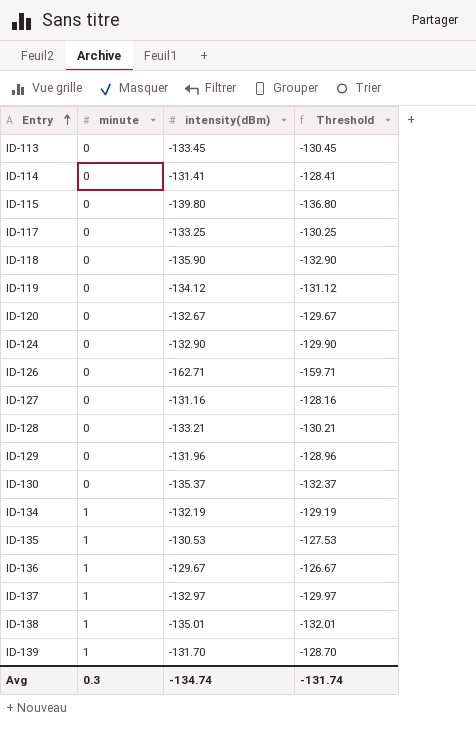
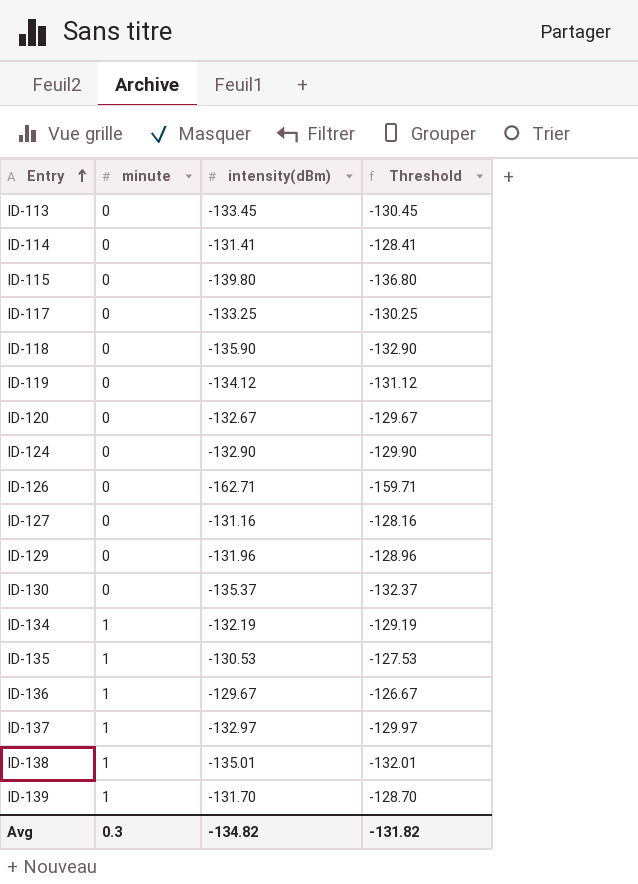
row ID-128: 0 | -133.21 | -130.21 -> none
Avg | intensity(dBm): -134.74 -> -134.82
Avg | Threshold: -131.74 -> -131.82

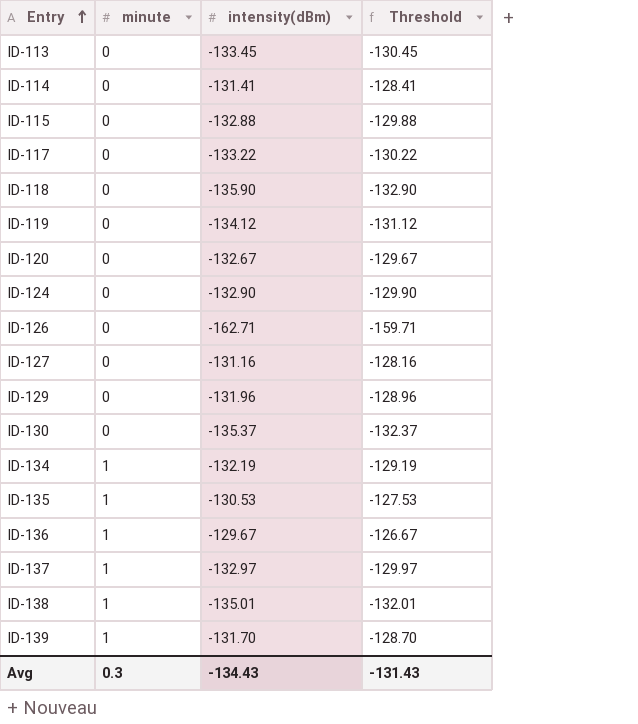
ID-115 | intensity(dBm): -139.80 -> -132.88
ID-115 | Threshold: -136.80 -> -129.88
ID-117 | intensity(dBm): -133.25 -> -133.22
ID-117 | Threshold: -130.25 -> -130.22
Avg | intensity(dBm): -134.82 -> -134.43
Avg | Threshold: -131.82 -> -131.43

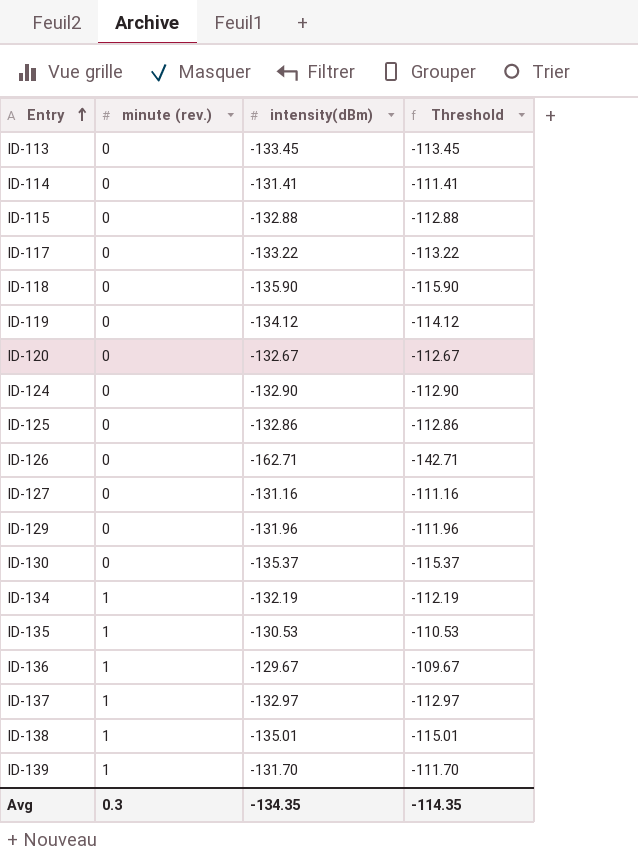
column name: minute -> minute (rev.)
column Threshold | formula: [intensity(dBm)] + 3 -> [intensity(dBm)] + 20
row ID-125: none -> 0 | -132.86 | -112.86
Avg | intensity(dBm): -134.43 -> -134.35
Avg | Threshold: -131.43 -> -114.35

